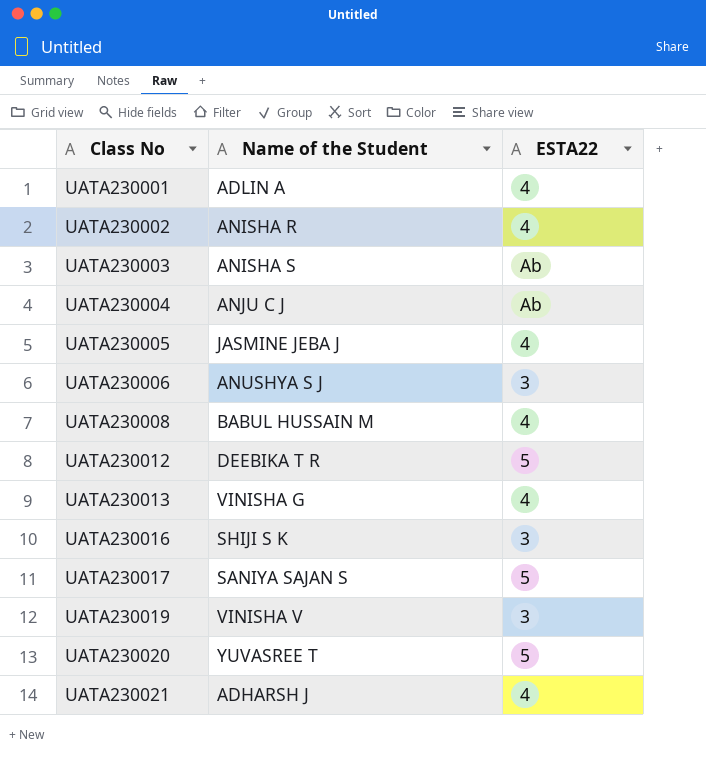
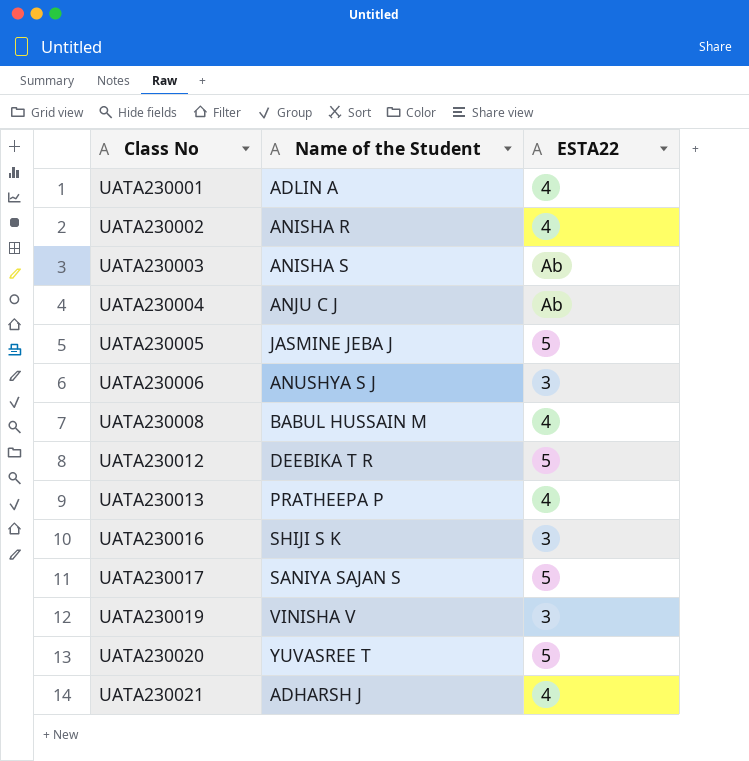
UATA230005 | ESTA22: 4 -> 5
UATA230013 | Name of the Student: VINISHA G -> PRATHEEPA P

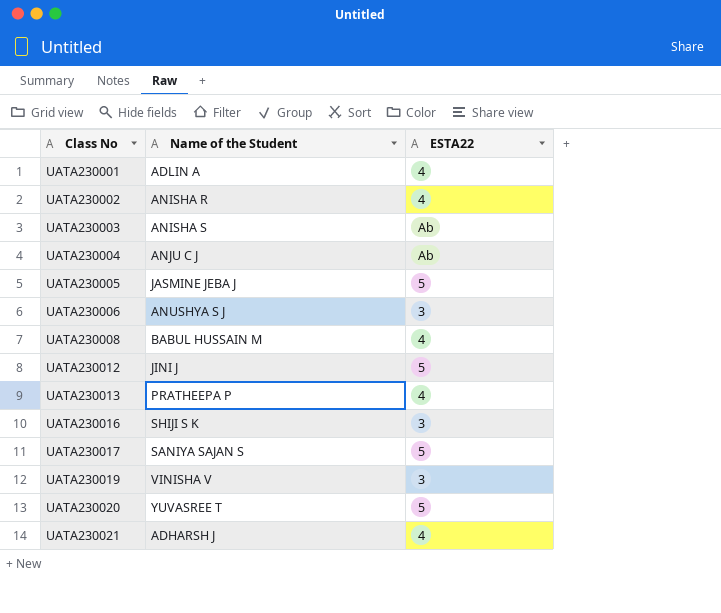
UATA230012 | Name of the Student: DEEBIKA T R -> JINI J

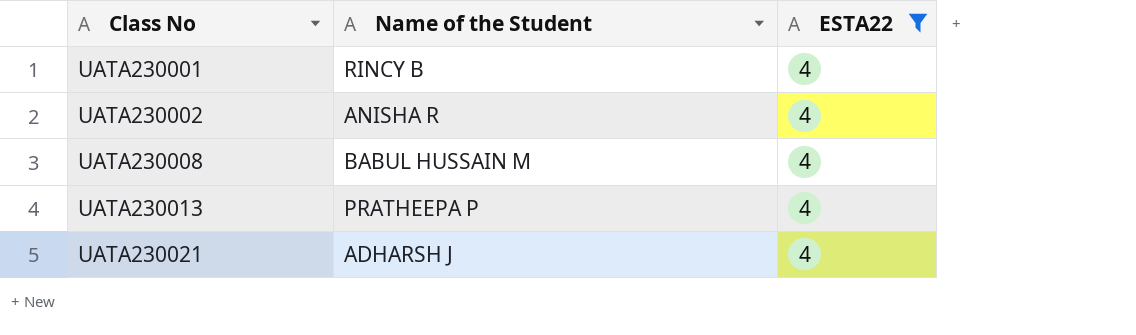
filter: none -> ESTA22 = 4
UATA230001 | Name of the Student: ADLIN A -> RINCY B

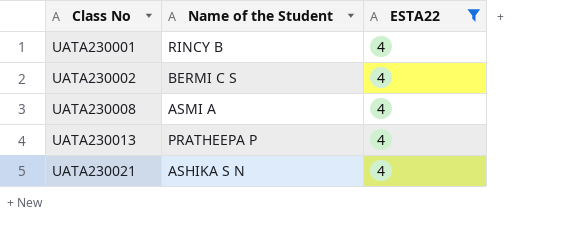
UATA230002 | Name of the Student: ANISHA R -> BERMI C S
UATA230008 | Name of the Student: BABUL HUSSAIN M -> ASMI A
UATA230021 | Name of the Student: ADHARSH J -> ASHIKA S N

